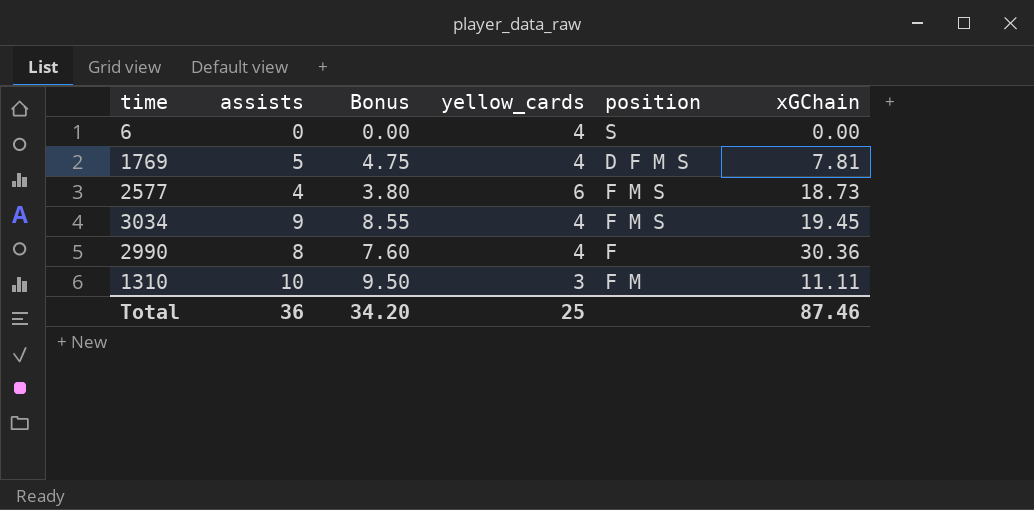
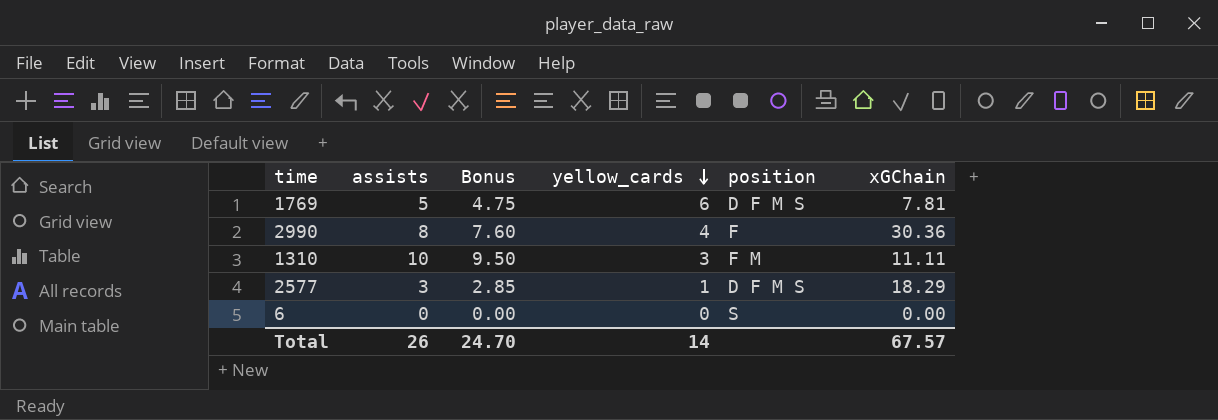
row order: none -> yellow_cards descending
row 3034: 9 | 8.55 | 4 | F M S | 19.45 -> none
1769 | yellow_cards: 4 -> 6
2577 | assists: 4 -> 3
2577 | Bonus: 3.80 -> 2.85
2577 | yellow_cards: 6 -> 1
2577 | position: F M S -> D F M S
2577 | xGChain: 18.73 -> 18.29
6 | yellow_cards: 4 -> 0
Total | assists: 36 -> 26
Total | Bonus: 34.20 -> 24.70
Total | yellow_cards: 25 -> 14
Total | xGChain: 87.46 -> 67.57

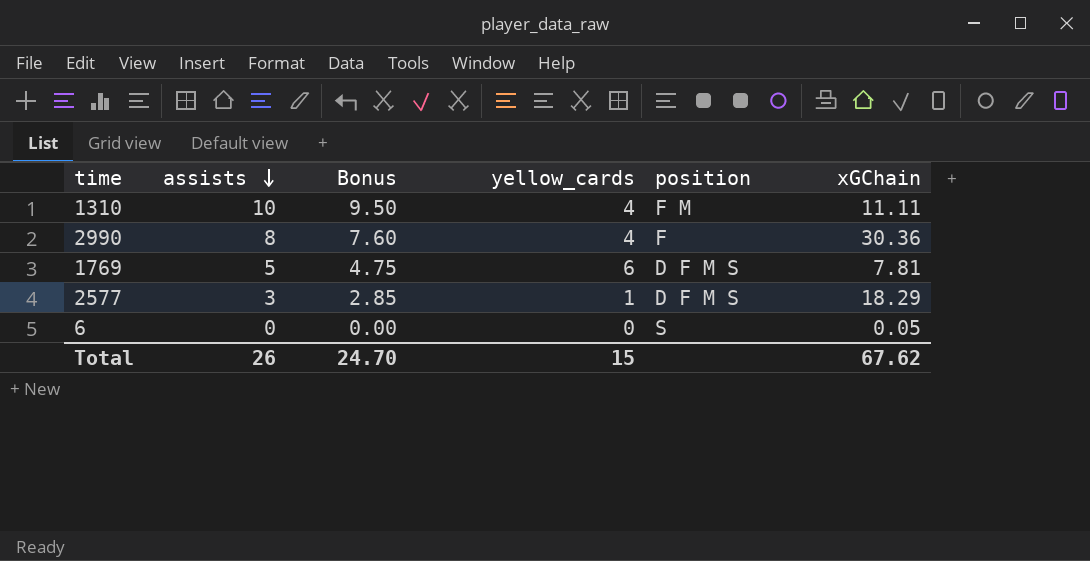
row order: yellow_cards descending -> assists descending
1310 | yellow_cards: 3 -> 4
6 | xGChain: 0.00 -> 0.05
Total | yellow_cards: 14 -> 15
Total | xGChain: 67.57 -> 67.62

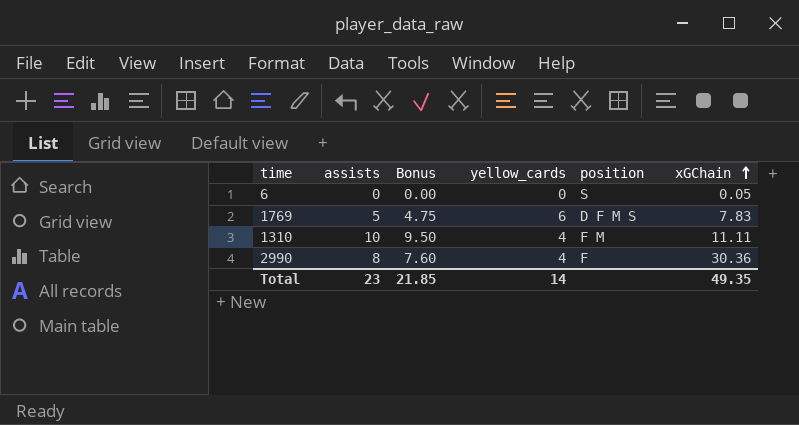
row order: assists descending -> xGChain ascending
row 2577: 3 | 2.85 | 1 | D F M S | 18.29 -> none
1769 | xGChain: 7.81 -> 7.83
Total | assists: 26 -> 23
Total | Bonus: 24.70 -> 21.85
Total | yellow_cards: 15 -> 14
Total | xGChain: 67.62 -> 49.35

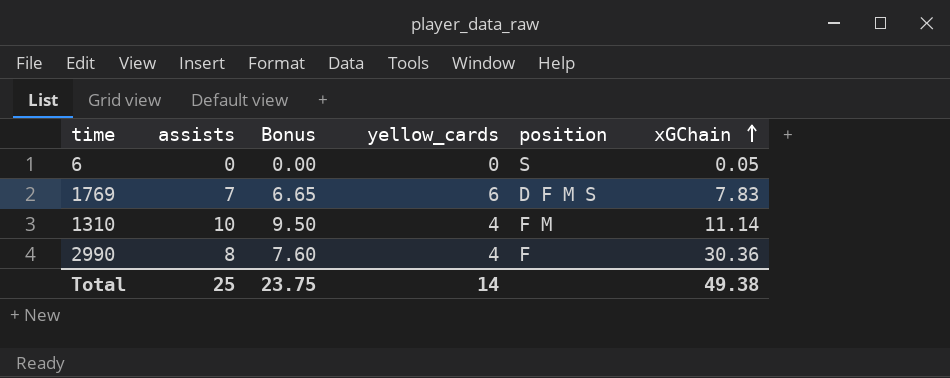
1769 | assists: 5 -> 7
1769 | Bonus: 4.75 -> 6.65
1310 | xGChain: 11.11 -> 11.14
Total | assists: 23 -> 25
Total | Bonus: 21.85 -> 23.75
Total | xGChain: 49.35 -> 49.38

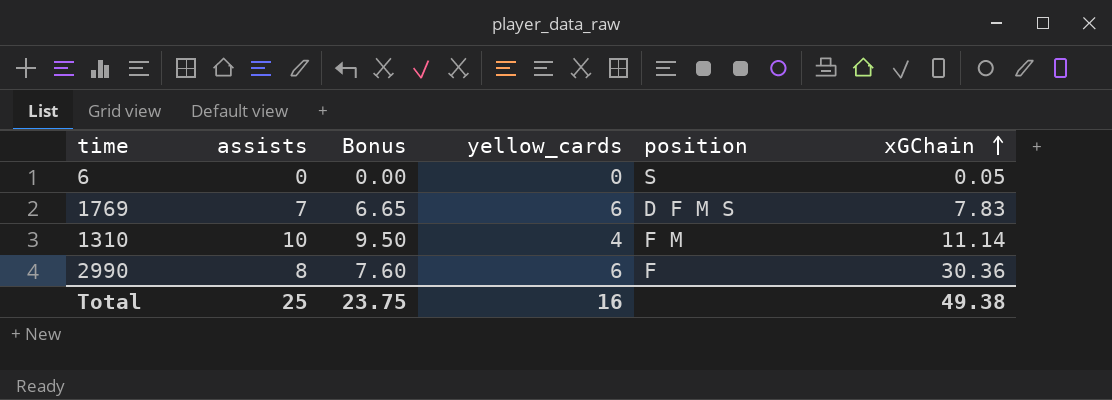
2990 | yellow_cards: 4 -> 6
Total | yellow_cards: 14 -> 16

